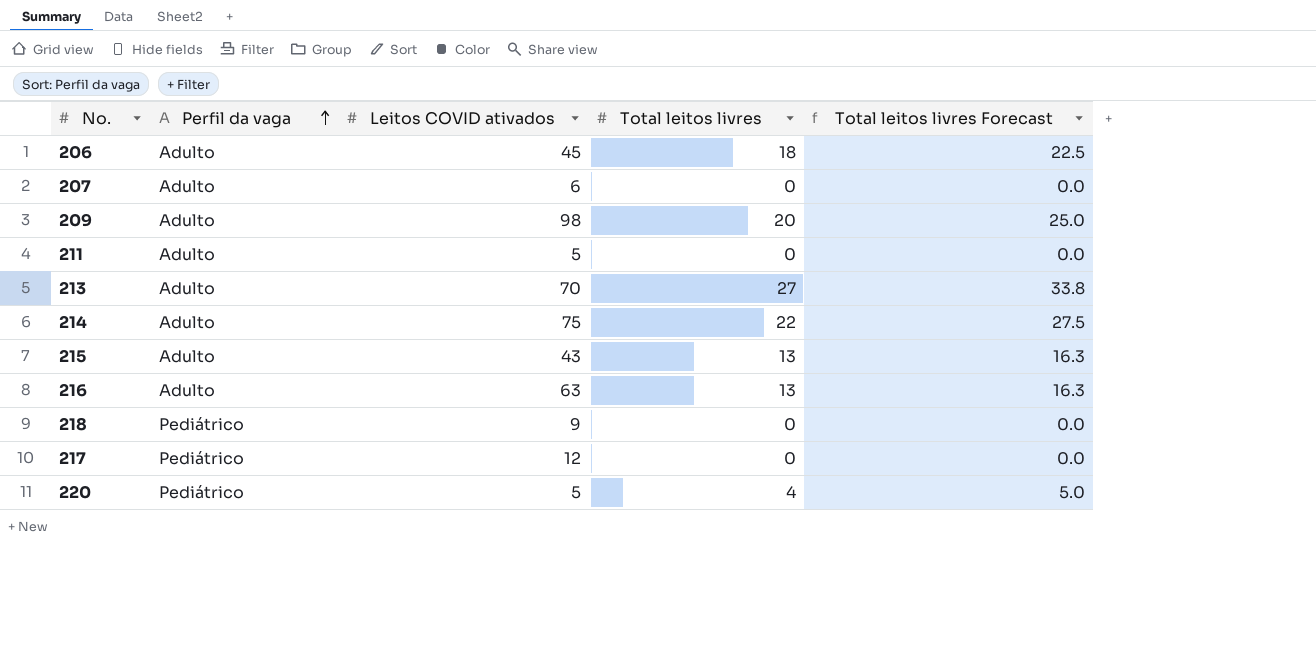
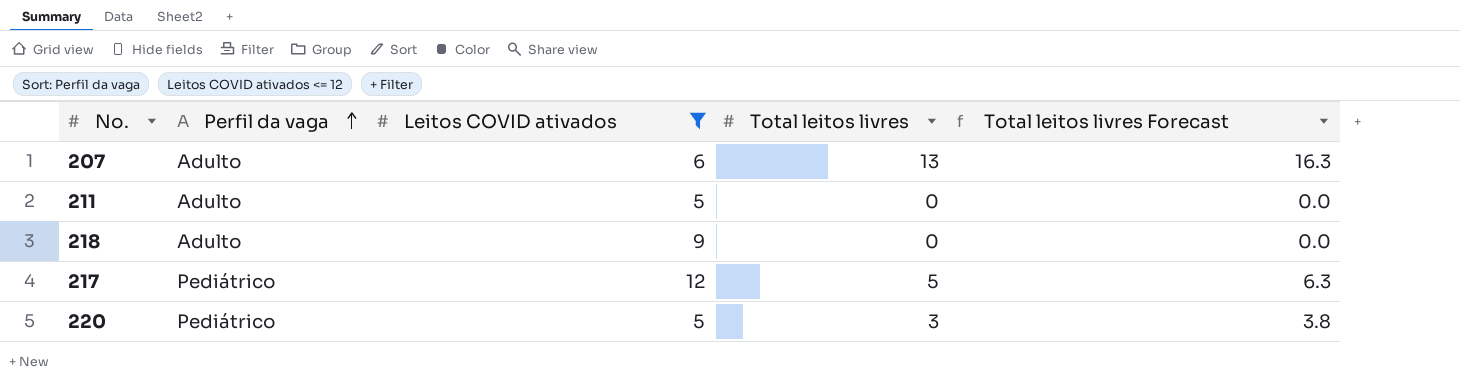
filter: none -> Leitos COVID ativados <= 12
207 | Total leitos livres: 0 -> 13
207 | Total leitos livres Forecast: 0.0 -> 16.3
218 | Perfil da vaga: Pediátrico -> Adulto
217 | Total leitos livres: 0 -> 5
217 | Total leitos livres Forecast: 0.0 -> 6.3
220 | Total leitos livres: 4 -> 3
220 | Total leitos livres Forecast: 5.0 -> 3.8

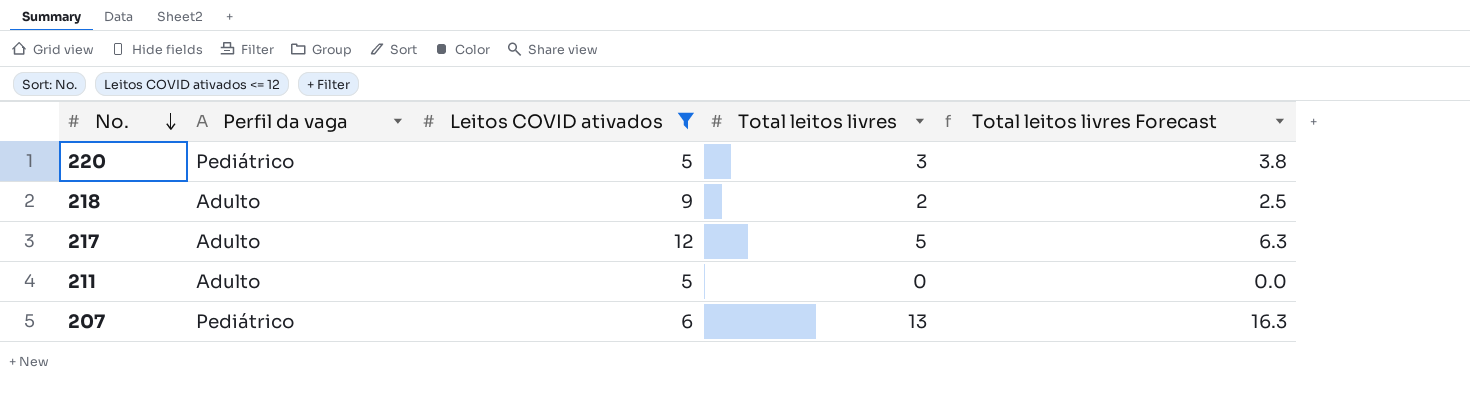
row order: Perfil da vaga ascending -> No. descending
218 | Total leitos livres: 0 -> 2
218 | Total leitos livres Forecast: 0.0 -> 2.5
217 | Perfil da vaga: Pediátrico -> Adulto
207 | Perfil da vaga: Adulto -> Pediátrico

